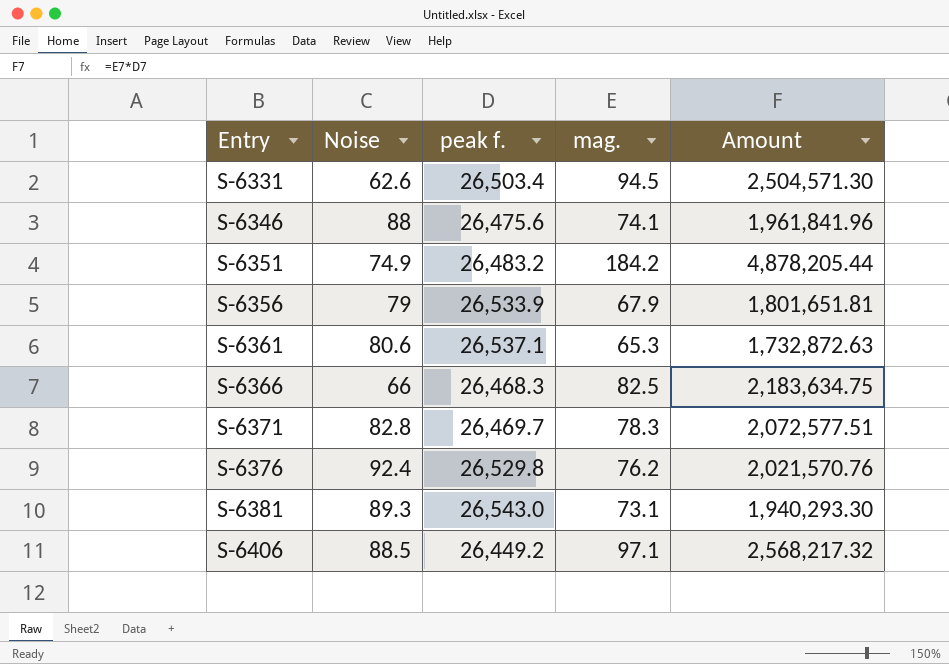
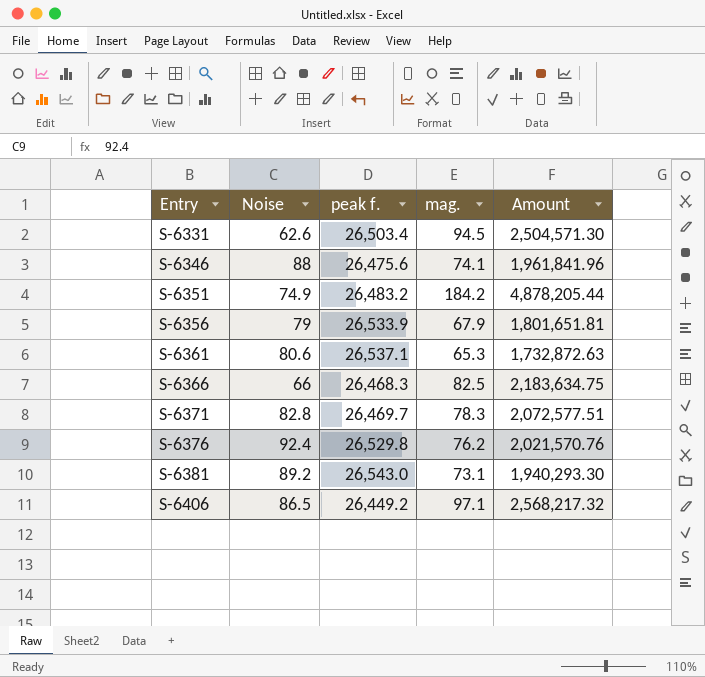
S-6381 | Noise: 89.3 -> 89.2
S-6406 | Noise: 88.5 -> 86.5

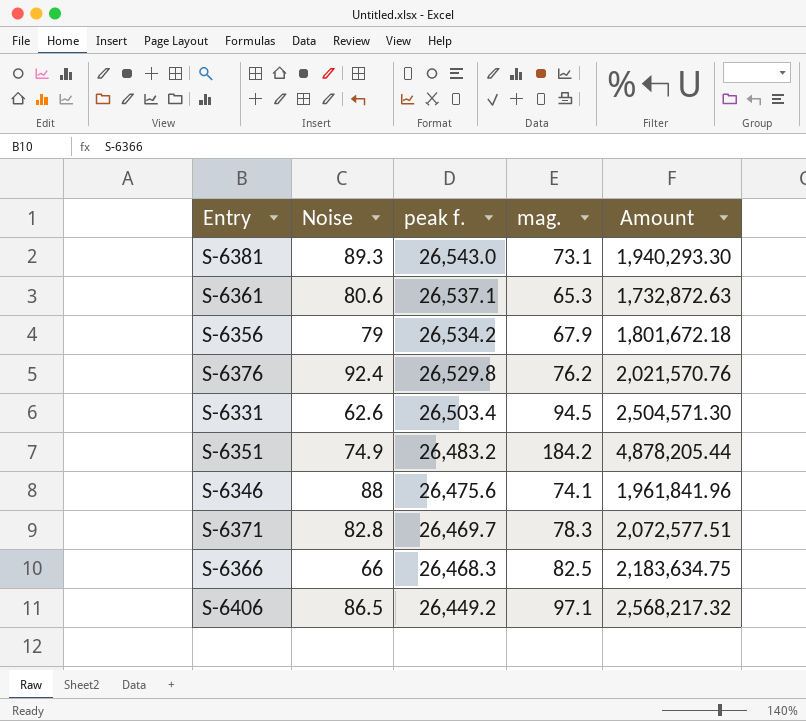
row order: Entry ascending -> peak f. descending
S-6381 | Noise: 89.2 -> 89.3
S-6356 | peak f.: 26,533.9 -> 26,534.2
S-6356 | Amount: 1,801,651.81 -> 1,801,672.18

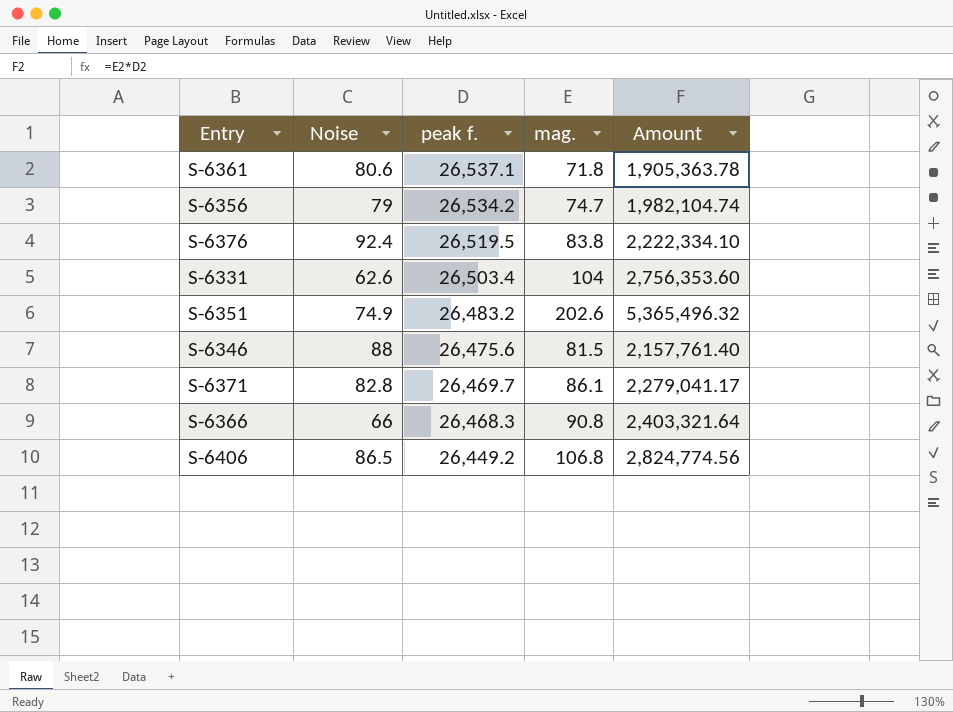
row S-6381: 89.3 | 26,543.0 | 73.1 | 1,940,293.30 -> none
S-6361 | mag.: 65.3 -> 71.8
S-6361 | Amount: 1,732,872.63 -> 1,905,363.78
S-6356 | mag.: 67.9 -> 74.7
S-6356 | Amount: 1,801,672.18 -> 1,982,104.74
S-6376 | peak f.: 26,529.8 -> 26,519.5
S-6376 | mag.: 76.2 -> 83.8
S-6376 | Amount: 2,021,570.76 -> 2,222,334.10
S-6331 | mag.: 94.5 -> 104
S-6331 | Amount: 2,504,571.30 -> 2,756,353.60
S-6351 | mag.: 184.2 -> 202.6
S-6351 | Amount: 4,878,205.44 -> 5,365,496.32
S-6346 | mag.: 74.1 -> 81.5
S-6346 | Amount: 1,961,841.96 -> 2,157,761.40
S-6371 | mag.: 78.3 -> 86.1
S-6371 | Amount: 2,072,577.51 -> 2,279,041.17
S-6366 | mag.: 82.5 -> 90.8
S-6366 | Amount: 2,183,634.75 -> 2,403,321.64
S-6406 | mag.: 97.1 -> 106.8
S-6406 | Amount: 2,568,217.32 -> 2,824,774.56

